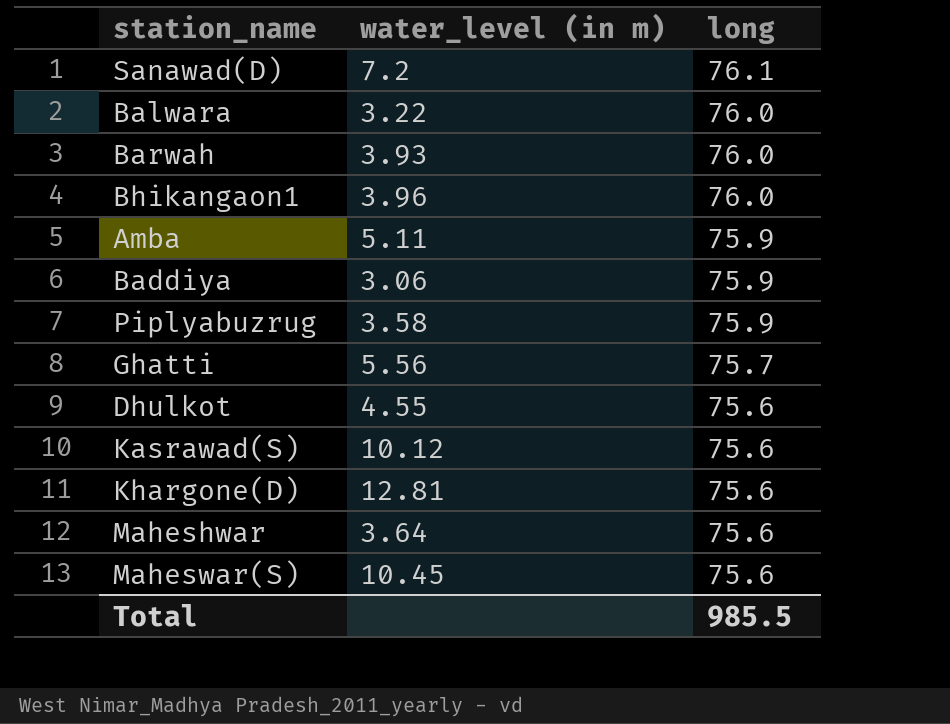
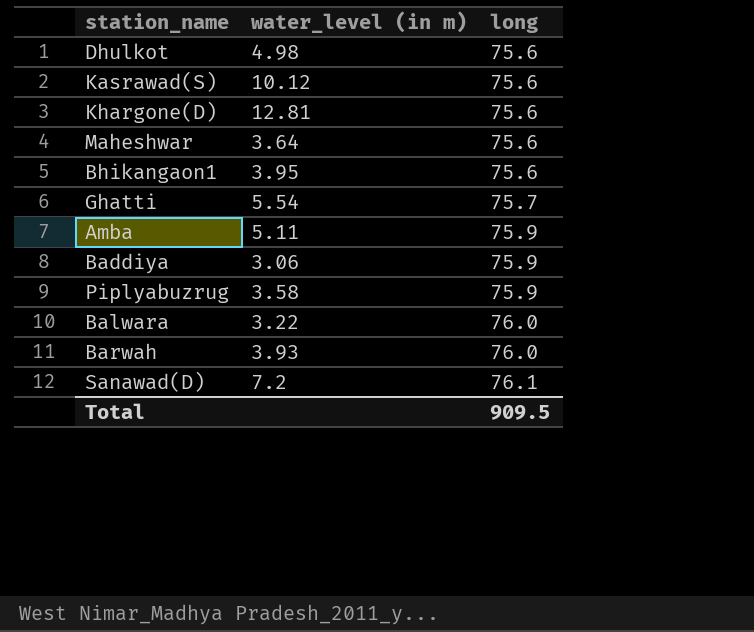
row order: long descending -> long ascending
row Maheswar(S): 10.45 | 75.6 -> none
Dhulkot | water_level (in m): 4.55 -> 4.98
Bhikangaon1 | water_level (in m): 3.96 -> 3.95
Bhikangaon1 | long: 76.0 -> 75.6
Ghatti | water_level (in m): 5.56 -> 5.54
Total | long: 985.5 -> 909.5

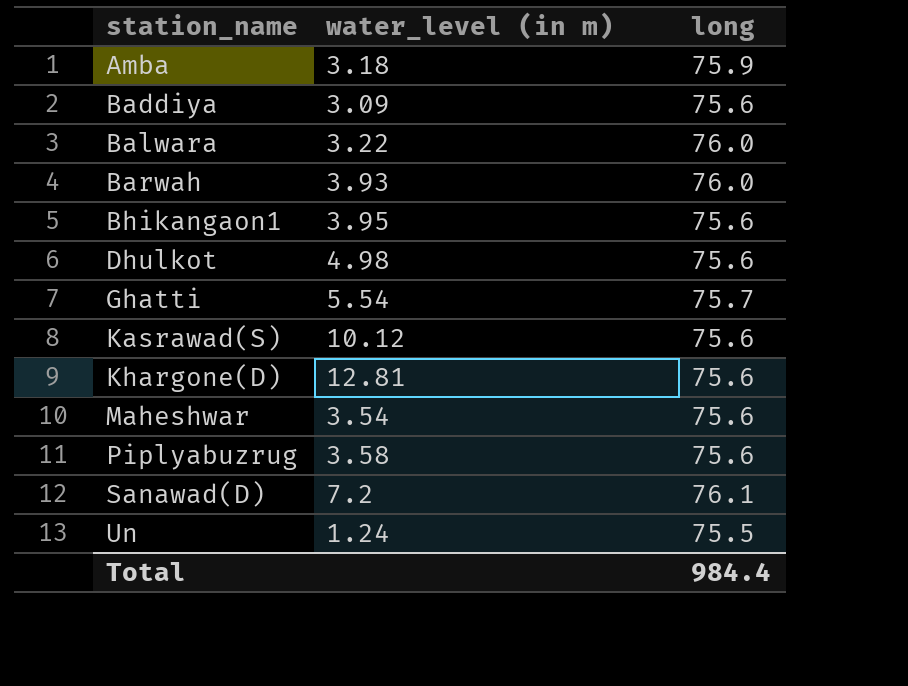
row order: long ascending -> station_name ascending
Amba | water_level (in m): 5.11 -> 3.18
Baddiya | water_level (in m): 3.06 -> 3.09
Baddiya | long: 75.9 -> 75.6
Maheshwar | water_level (in m): 3.64 -> 3.54
Piplyabuzrug | long: 75.9 -> 75.6
row Un: none -> 1.24 | 75.5
Total | long: 909.5 -> 984.4

